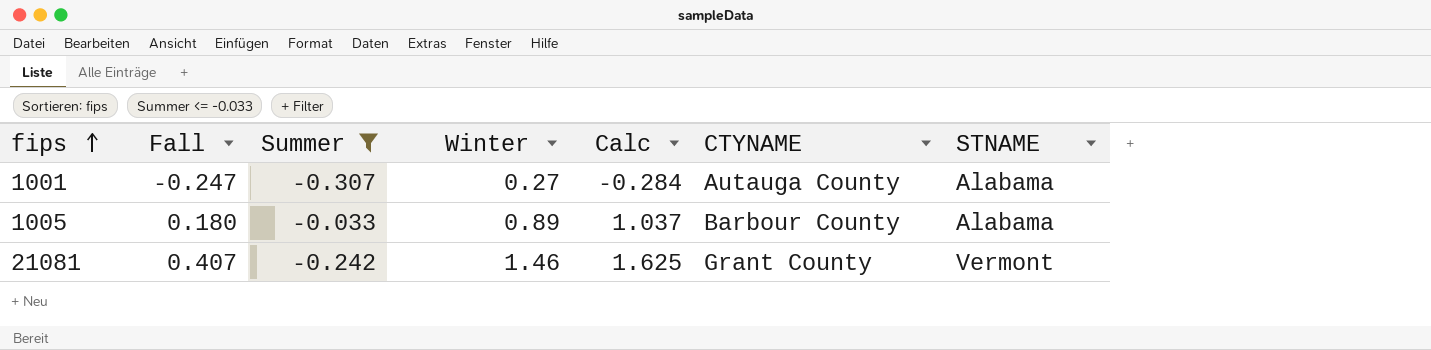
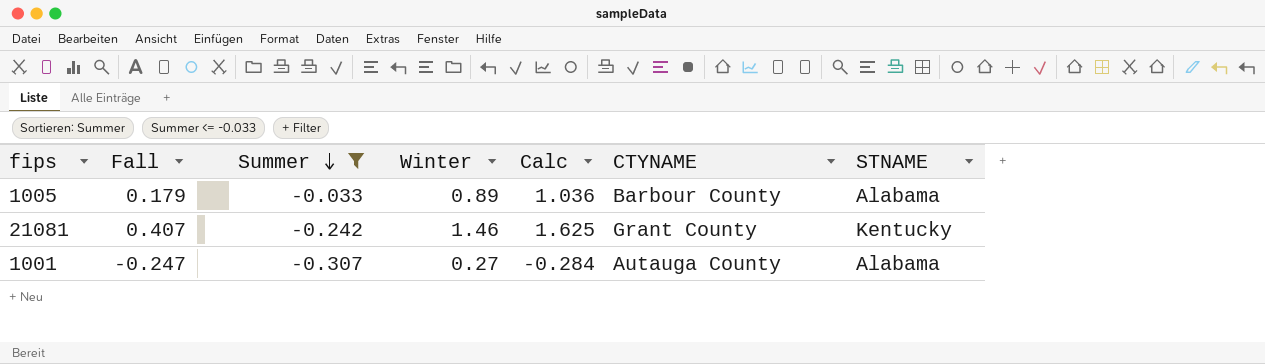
row order: fips ascending -> Summer descending
1005 | Fall: 0.180 -> 0.179
1005 | Calc: 1.037 -> 1.036
21081 | STNAME: Vermont -> Kentucky

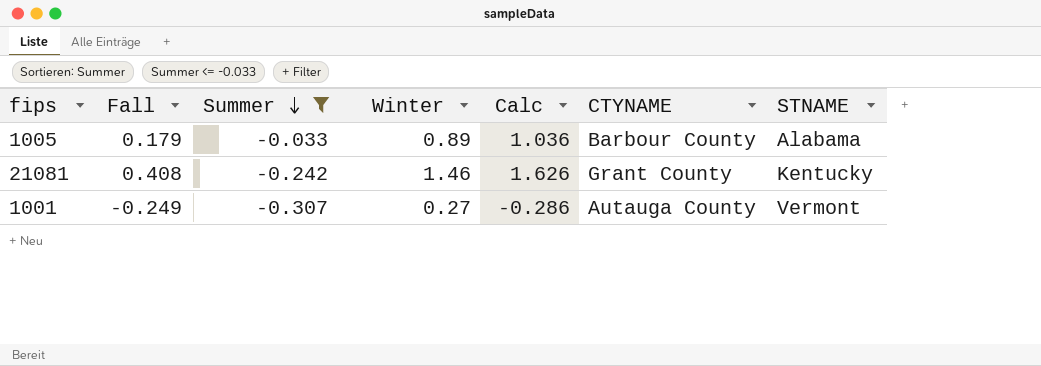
21081 | Fall: 0.407 -> 0.408
21081 | Calc: 1.625 -> 1.626
1001 | Fall: -0.247 -> -0.249
1001 | Calc: -0.284 -> -0.286
1001 | STNAME: Alabama -> Vermont

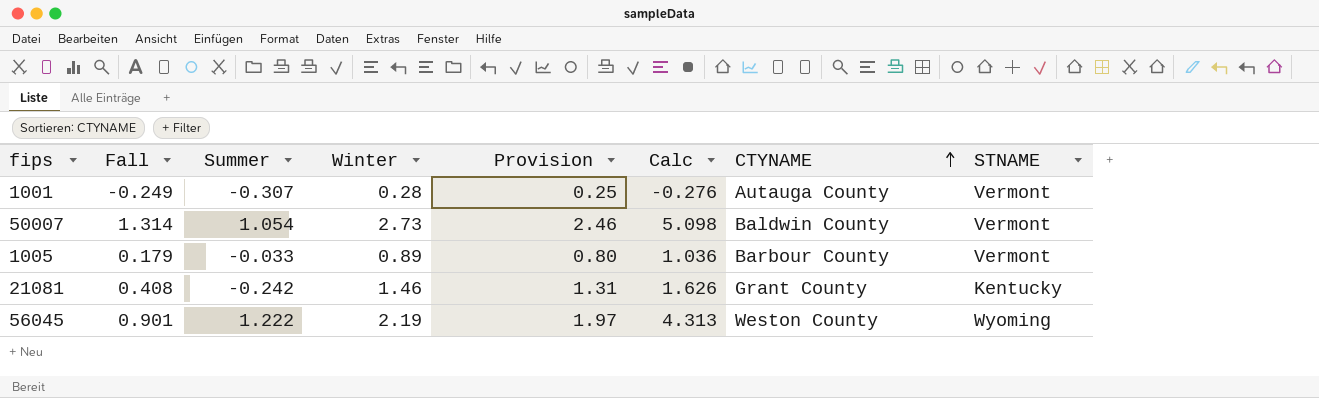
filter: Summer <= -0.033 -> none
row order: Summer descending -> CTYNAME ascending
column Provision | formula: none -> [Winter] * 0.9
1001 | Winter: 0.27 -> 0.28
1001 | Calc: -0.286 -> -0.276
1005 | STNAME: Alabama -> Vermont

